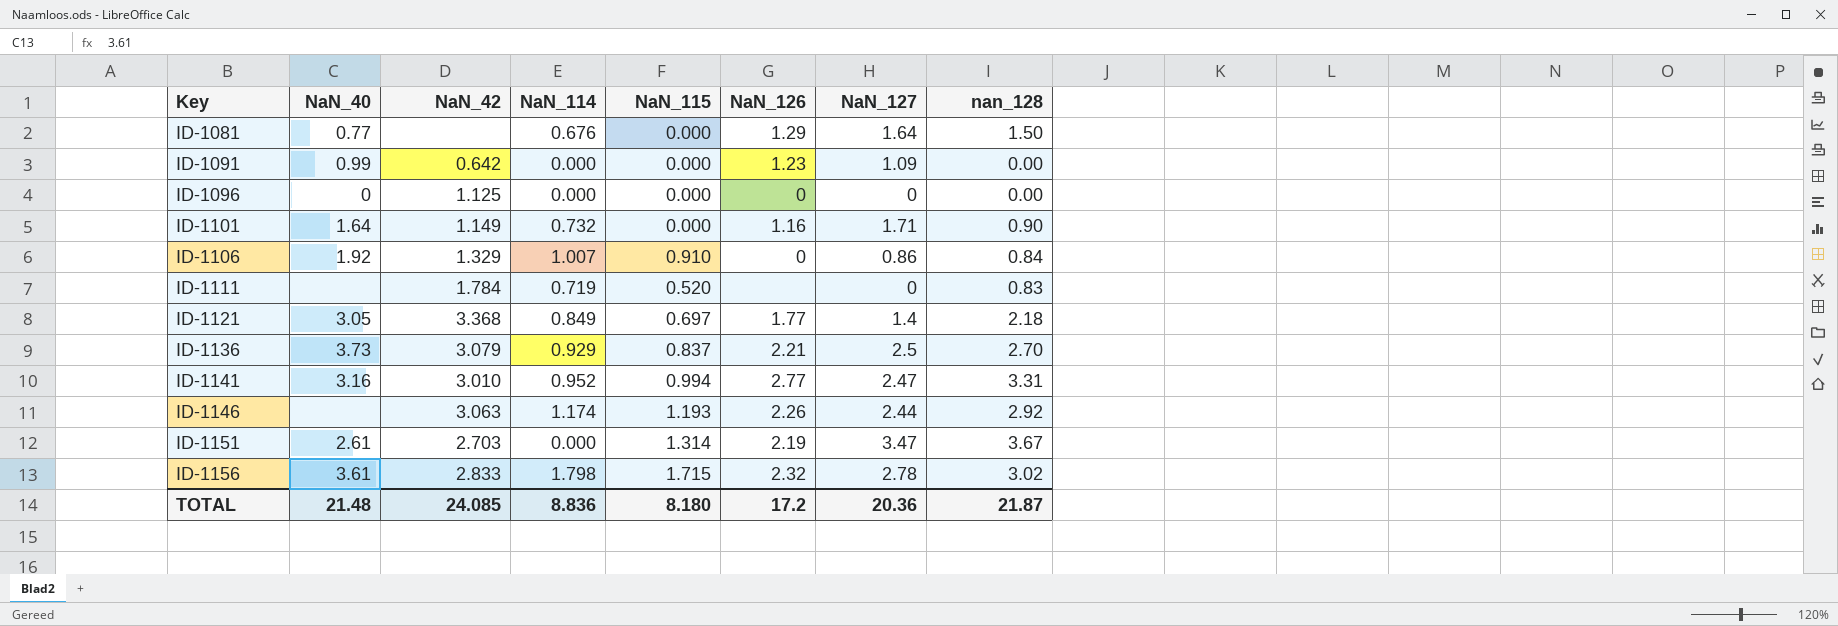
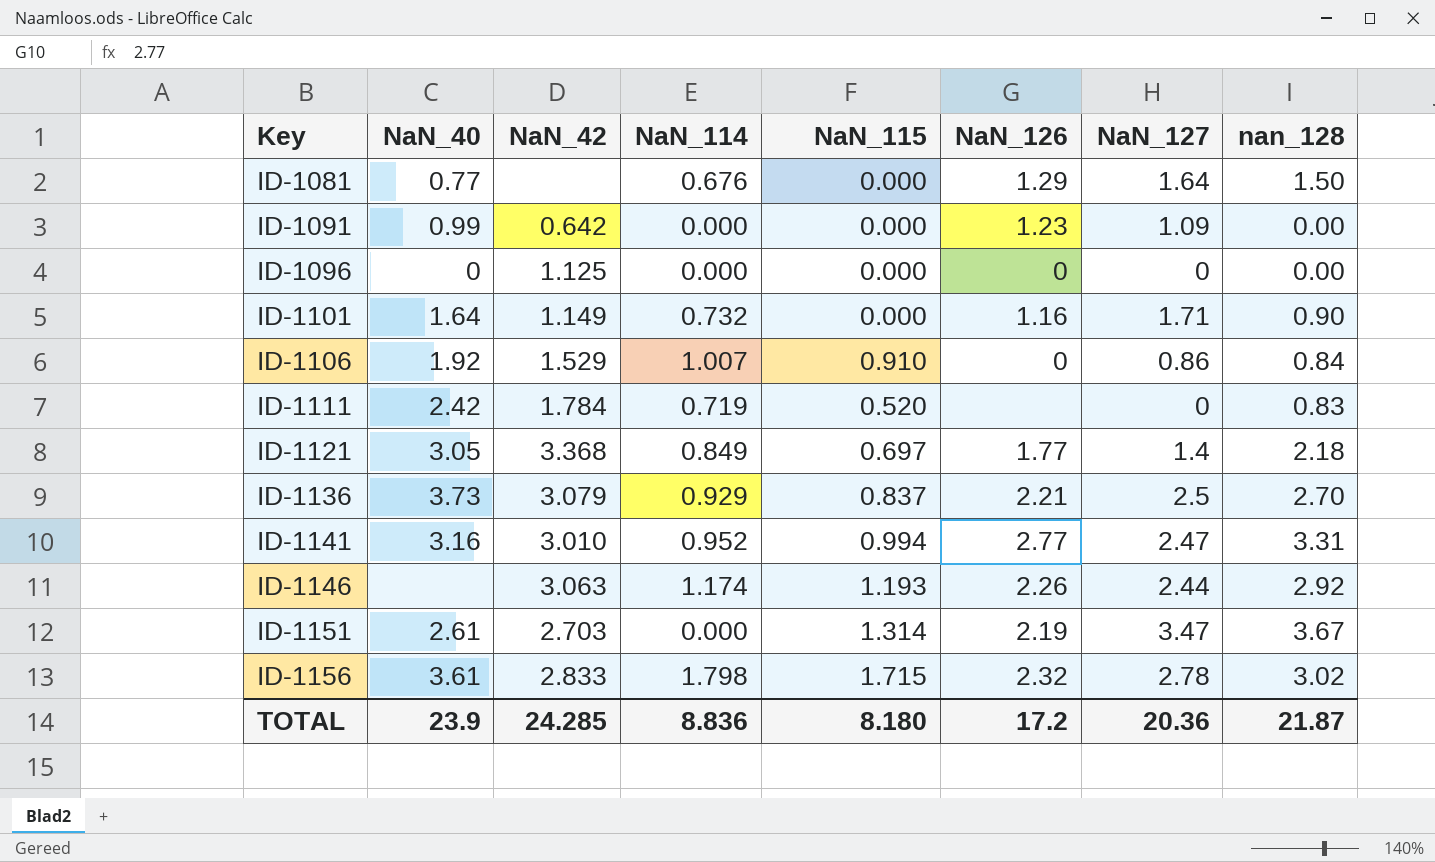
ID-1106 | NaN_42: 1.329 -> 1.529
ID-1111 | NaN_40: none -> 2.42
TOTAL | NaN_40: 21.48 -> 23.9
TOTAL | NaN_42: 24.085 -> 24.285

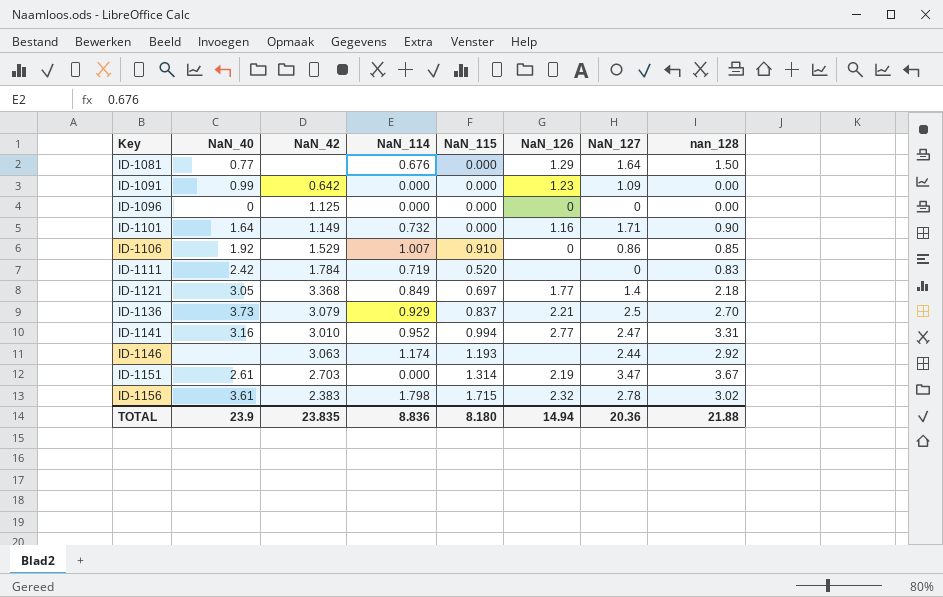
ID-1106 | nan_128: 0.84 -> 0.85
ID-1146 | NaN_126: 2.26 -> none
ID-1156 | NaN_42: 2.833 -> 2.383
TOTAL | NaN_42: 24.285 -> 23.835
TOTAL | NaN_126: 17.2 -> 14.94
TOTAL | nan_128: 21.87 -> 21.88

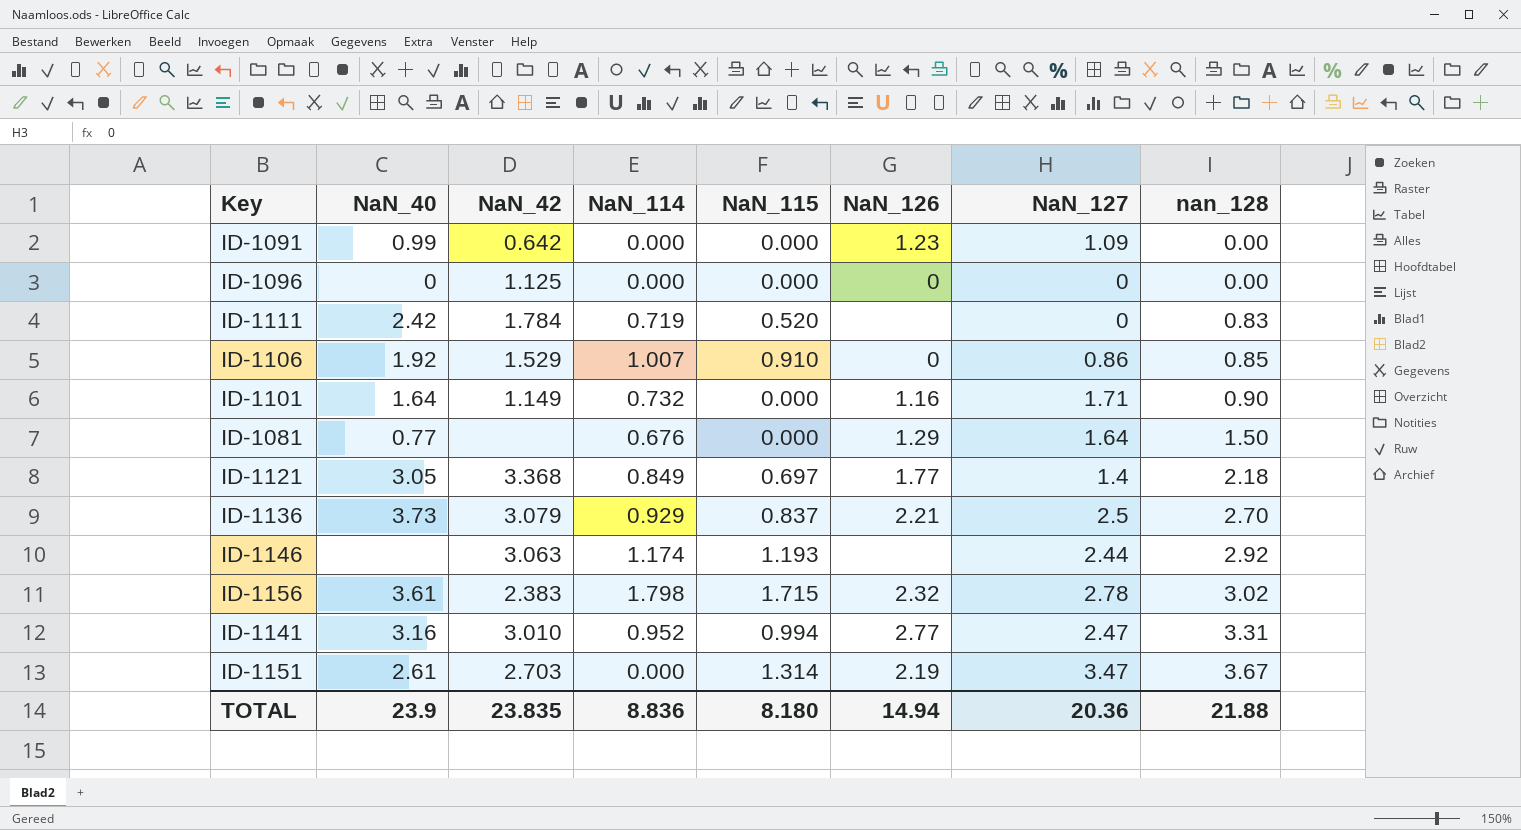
row order: Key ascending -> nan_128 ascending

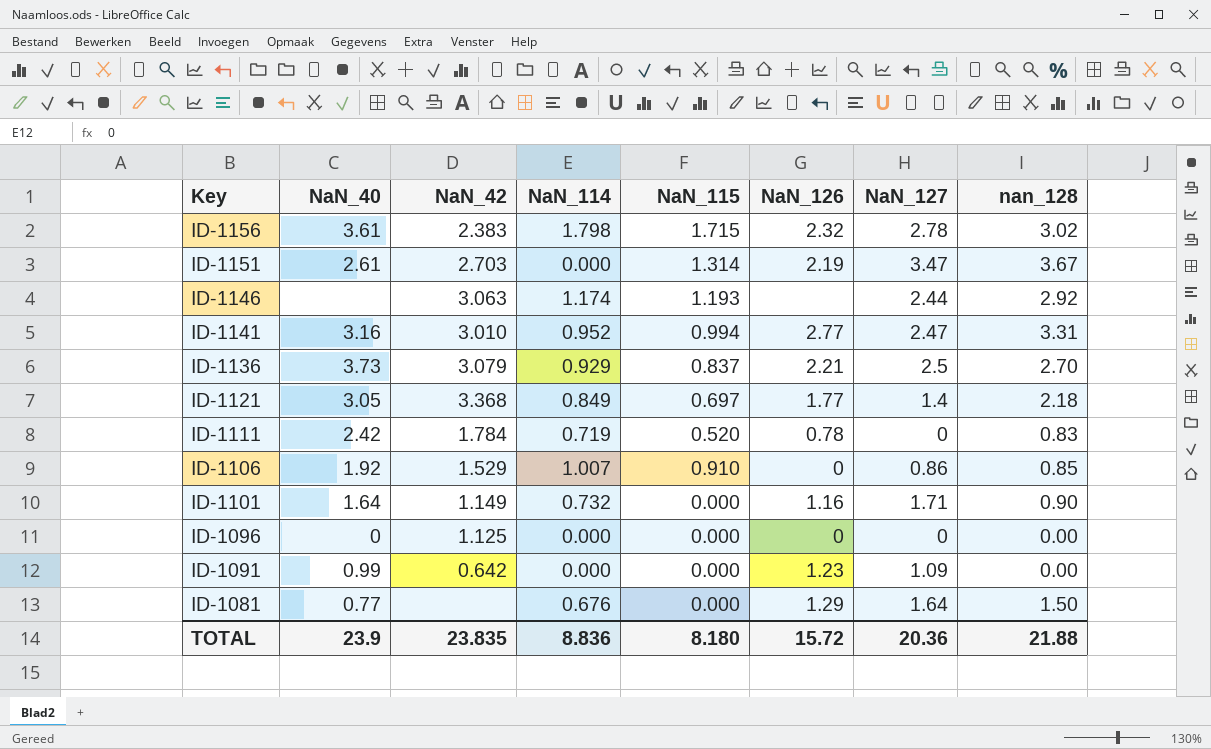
row order: nan_128 ascending -> Key descending
ID-1111 | NaN_126: none -> 0.78
TOTAL | NaN_126: 14.94 -> 15.72

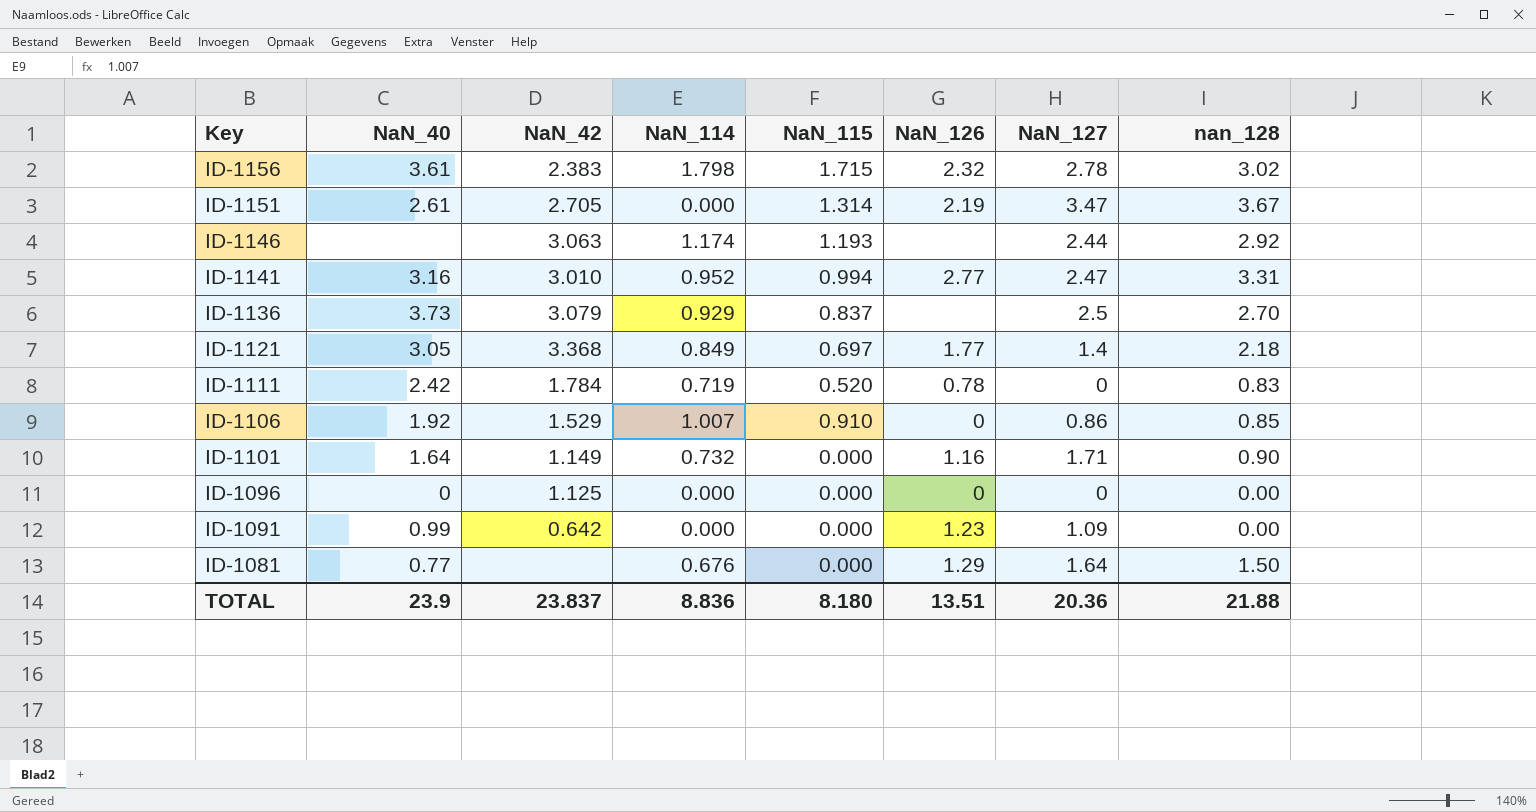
ID-1151 | NaN_42: 2.703 -> 2.705
ID-1136 | NaN_126: 2.21 -> none
TOTAL | NaN_42: 23.835 -> 23.837
TOTAL | NaN_126: 15.72 -> 13.51

